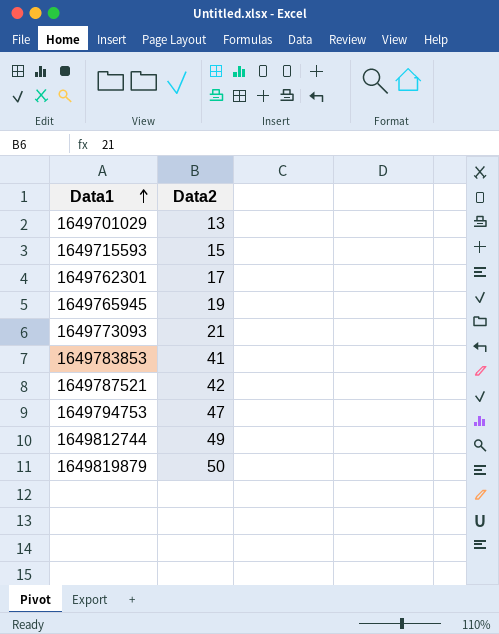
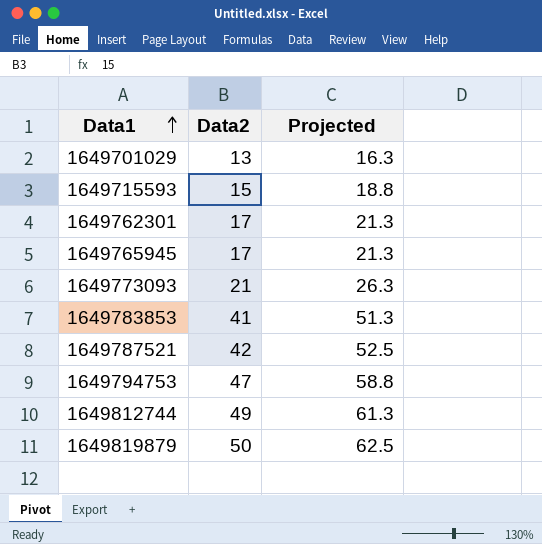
column Projected | formula: none -> [Data2] * 1.25
1649765945 | Data2: 19 -> 17

